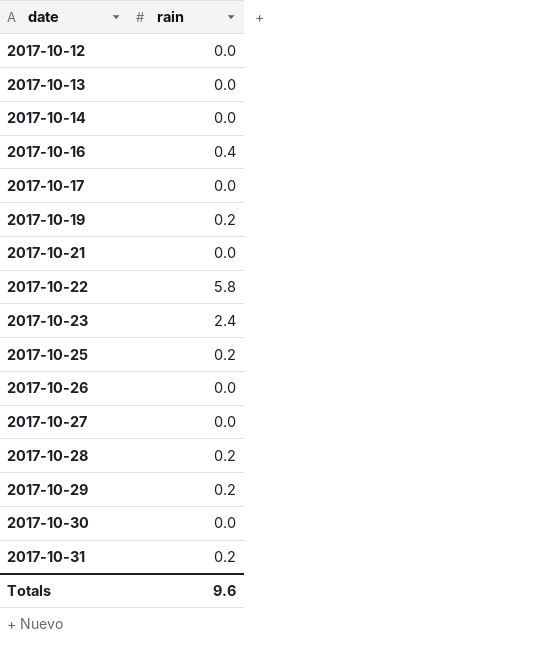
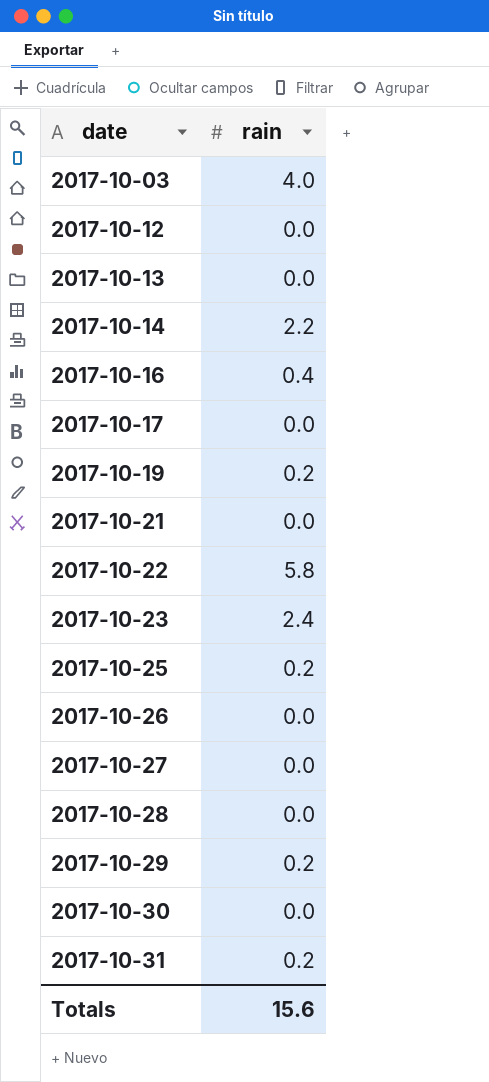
row 2017-10-03: none -> 4.0
2017-10-14 | rain: 0.0 -> 2.2
2017-10-28 | rain: 0.2 -> 0.0
Totals | rain: 9.6 -> 15.6

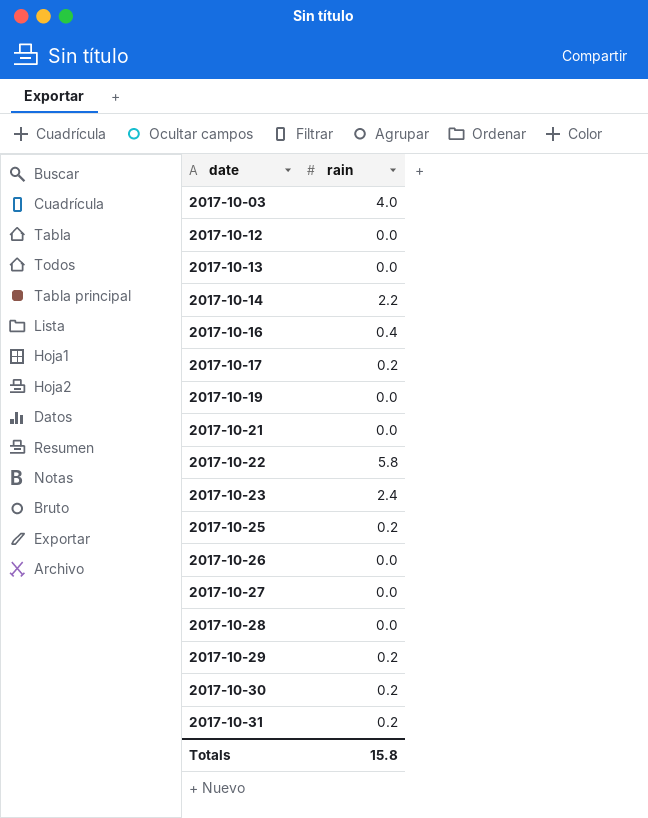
2017-10-17 | rain: 0.0 -> 0.2
2017-10-19 | rain: 0.2 -> 0.0
2017-10-30 | rain: 0.0 -> 0.2
Totals | rain: 15.6 -> 15.8

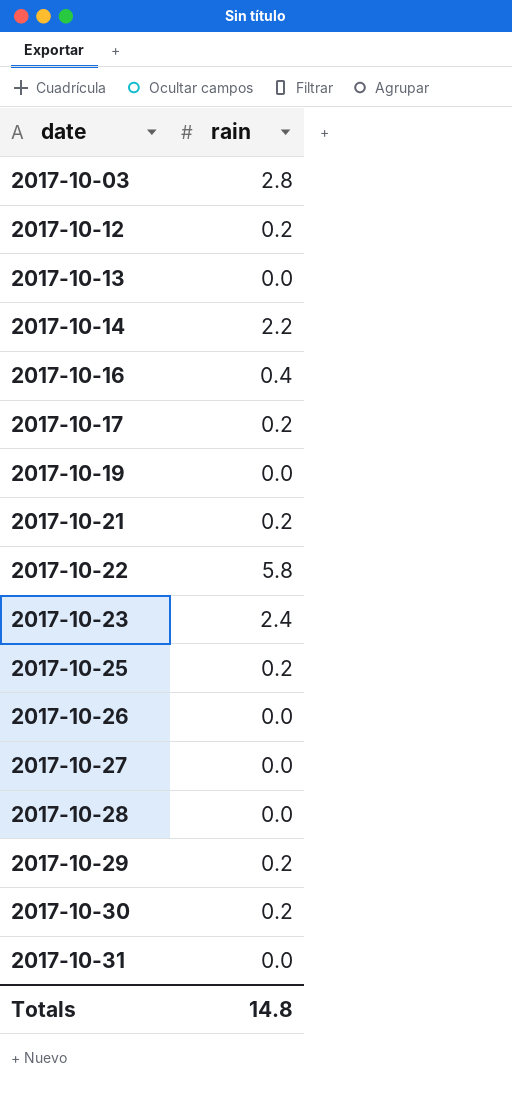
2017-10-03 | rain: 4.0 -> 2.8
2017-10-12 | rain: 0.0 -> 0.2
2017-10-21 | rain: 0.0 -> 0.2
2017-10-31 | rain: 0.2 -> 0.0
Totals | rain: 15.8 -> 14.8

